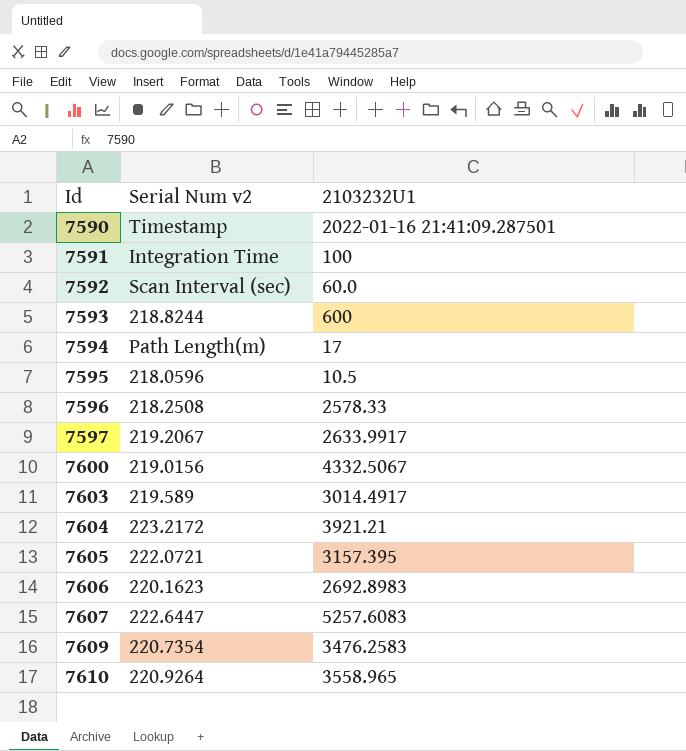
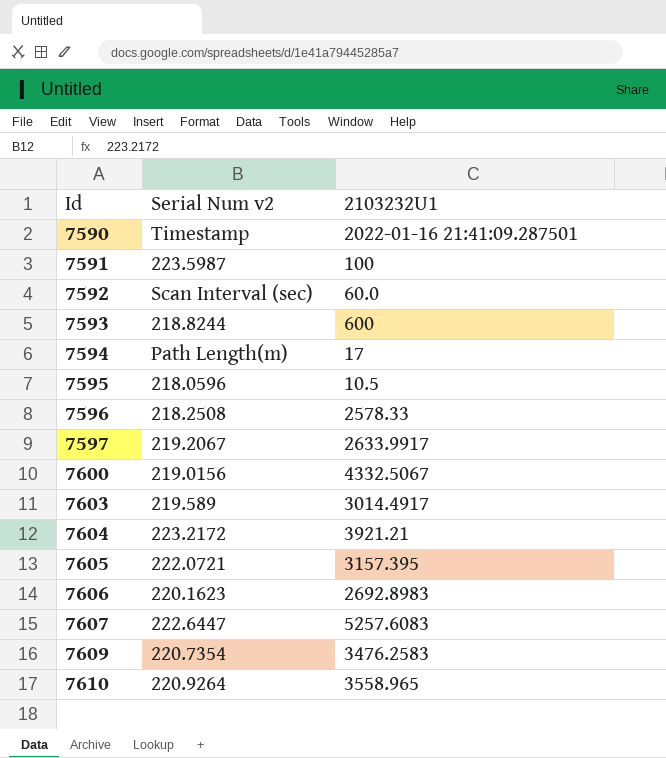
7591 | Serial Num v2: Integration Time -> 223.5987

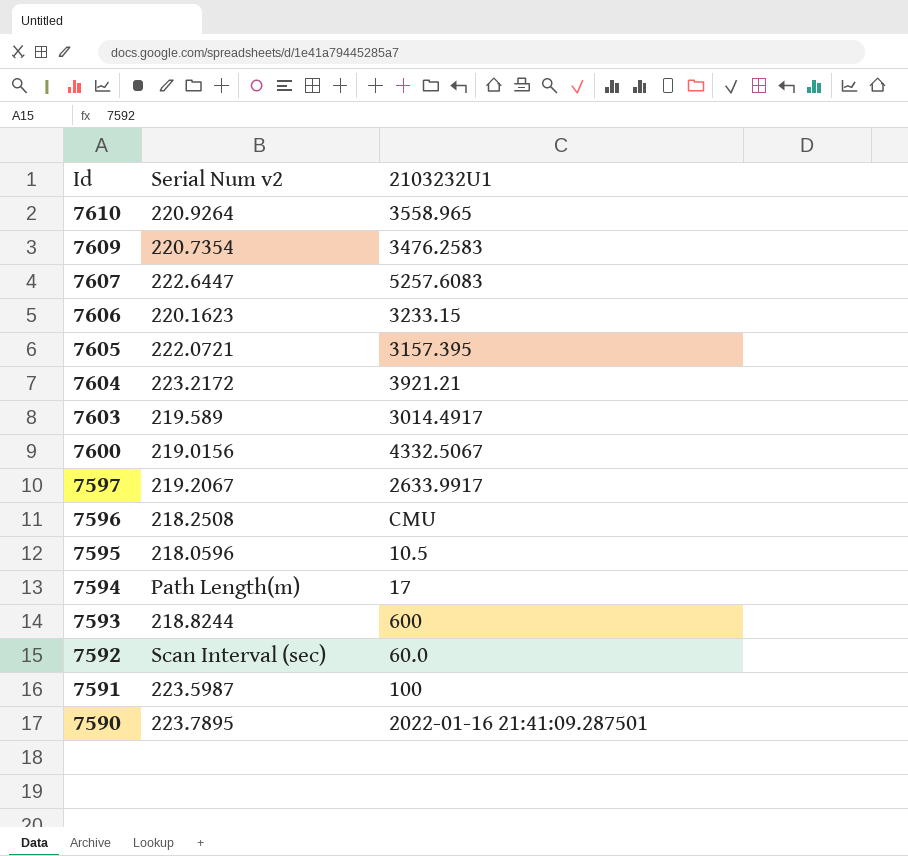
row order: Id ascending -> Id descending
7606 | 2103232U1: 2692.8983 -> 3233.15
7596 | 2103232U1: 2578.33 -> CMU
7590 | Serial Num v2: Timestamp -> 223.7895

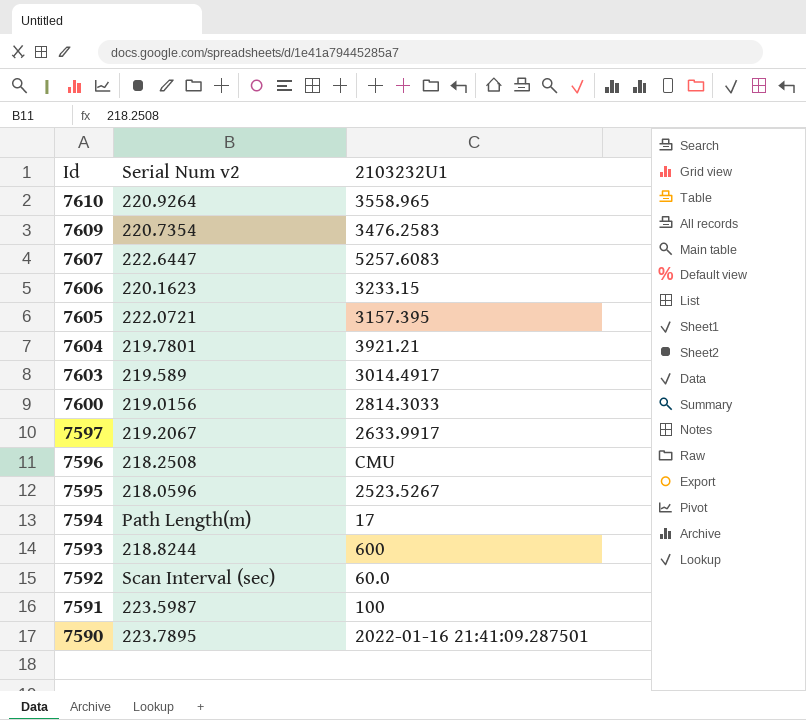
7604 | Serial Num v2: 223.2172 -> 219.7801
7600 | 2103232U1: 4332.5067 -> 2814.3033
7595 | 2103232U1: 10.5 -> 2523.5267

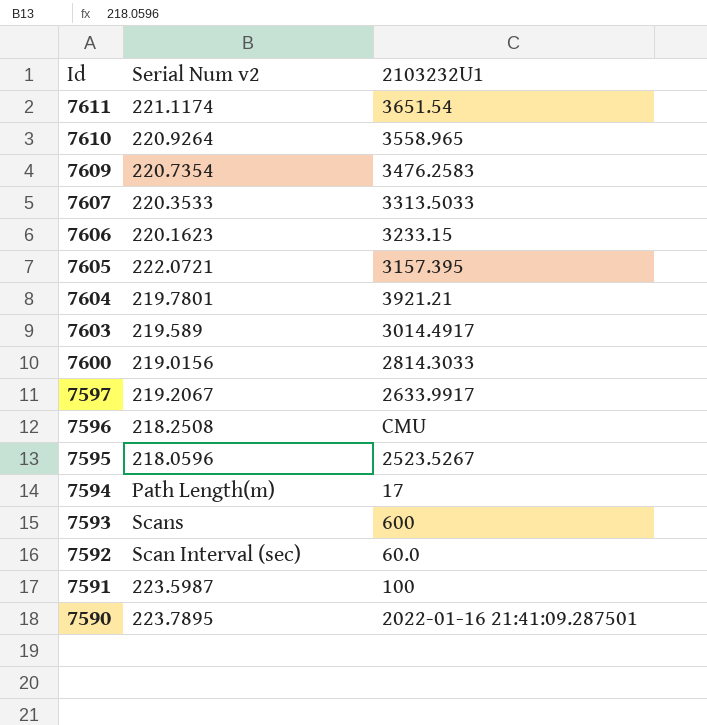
row 7611: none -> 221.1174 | 3651.54
7607 | Serial Num v2: 222.6447 -> 220.3533
7607 | 2103232U1: 5257.6083 -> 3313.5033
7593 | Serial Num v2: 218.8244 -> Scans

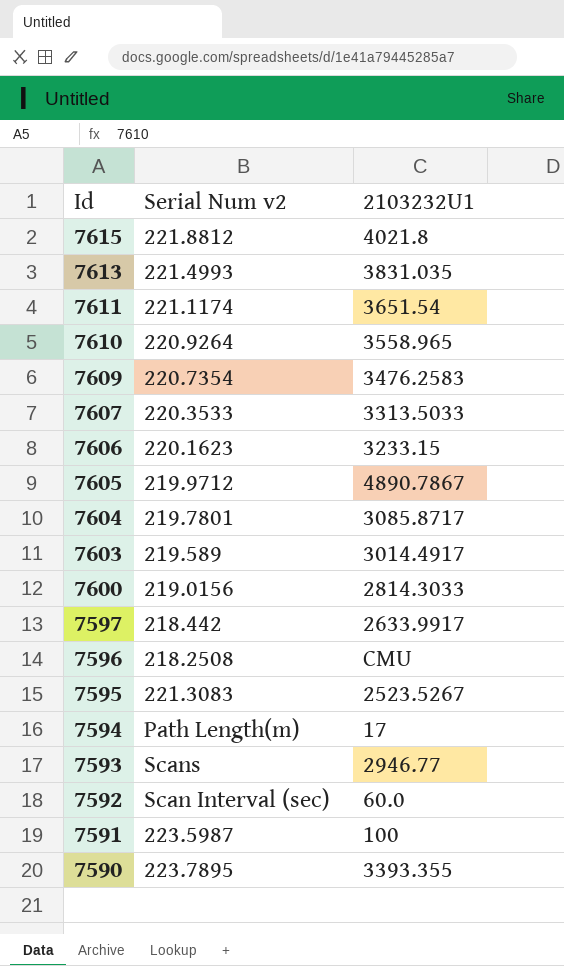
row 7615: none -> 221.8812 | 4021.8
row 7613: none -> 221.4993 | 3831.035
7605 | Serial Num v2: 222.0721 -> 219.9712
7605 | 2103232U1: 3157.395 -> 4890.7867
7604 | 2103232U1: 3921.21 -> 3085.8717
7597 | Serial Num v2: 219.2067 -> 218.442
7595 | Serial Num v2: 218.0596 -> 221.3083
7593 | 2103232U1: 600 -> 2946.77
7590 | 2103232U1: 2022-01-16 21:41:09.287501 -> 3393.355

